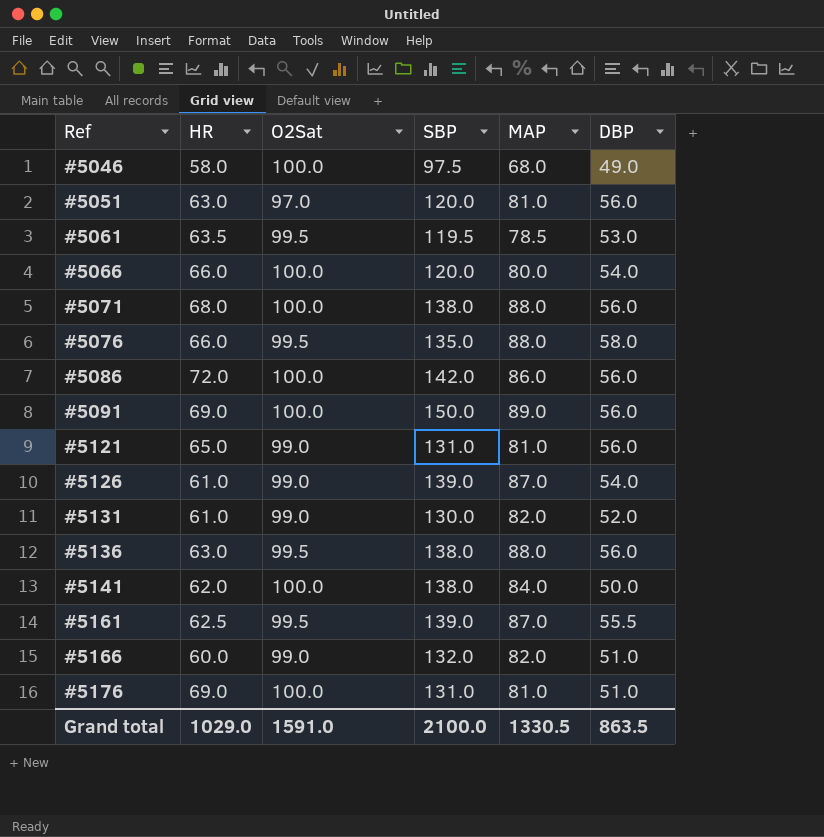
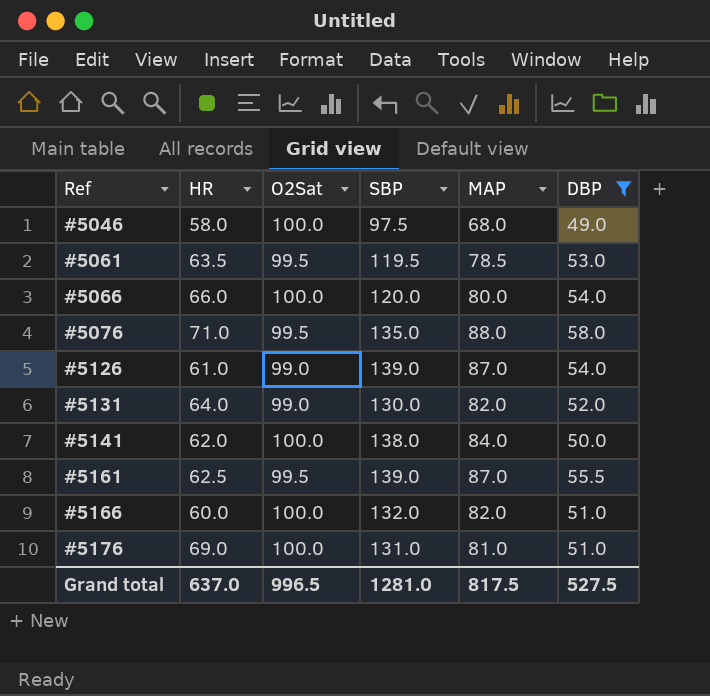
filter: none -> DBP != 56.0
#5076 | HR: 66.0 -> 71.0
#5131 | HR: 61.0 -> 64.0
#5166 | O2Sat: 99.0 -> 100.0
Grand total | HR: 1029.0 -> 637.0
Grand total | O2Sat: 1591.0 -> 996.5
Grand total | SBP: 2100.0 -> 1281.0
Grand total | MAP: 1330.5 -> 817.5
Grand total | DBP: 863.5 -> 527.5

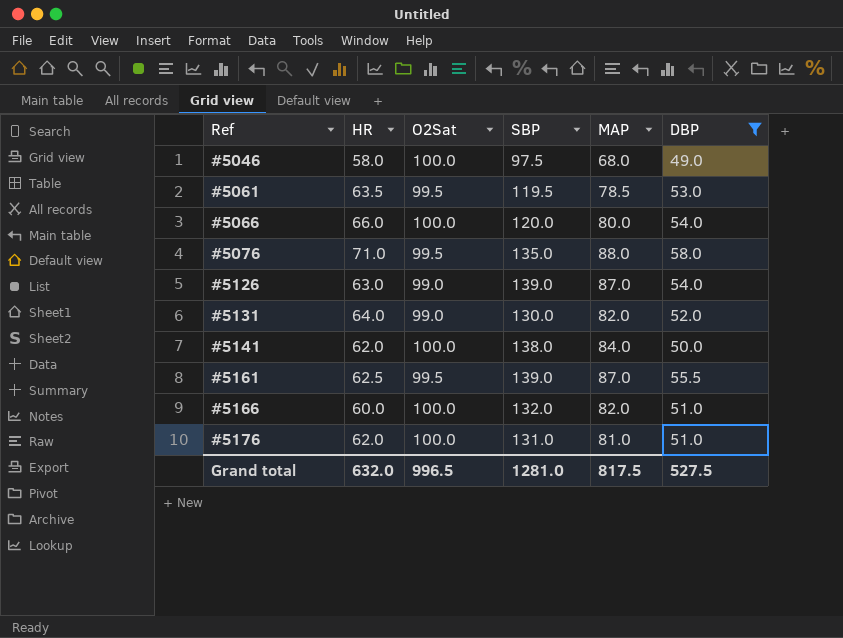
#5126 | HR: 61.0 -> 63.0
#5176 | HR: 69.0 -> 62.0
Grand total | HR: 637.0 -> 632.0

